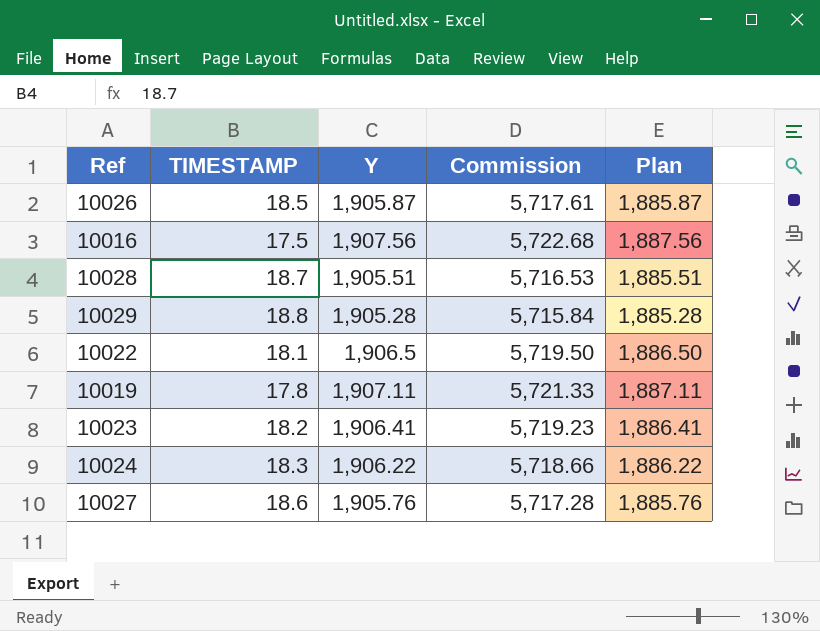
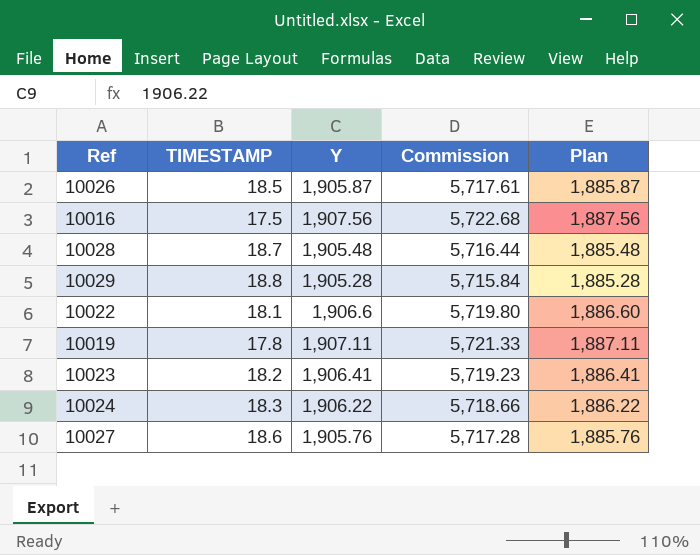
10028 | Y: 1,905.51 -> 1,905.48
10028 | Commission: 5,716.53 -> 5,716.44
10028 | Plan: 1,885.51 -> 1,885.48
10022 | Y: 1,906.5 -> 1,906.6
10022 | Commission: 5,719.50 -> 5,719.80
10022 | Plan: 1,886.50 -> 1,886.60

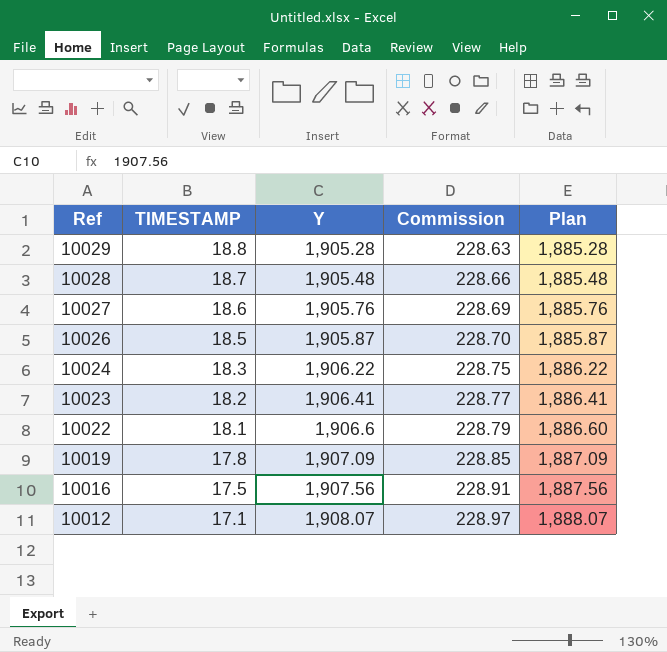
row order: none -> Ref descending
column Commission | formula: [Y] * 3 -> [Y] * 0.12
10019 | Y: 1,907.11 -> 1,907.09
10019 | Plan: 1,887.11 -> 1,887.09
row 10012: none -> 17.1 | 1,908.07 | 228.97 | 1,888.07

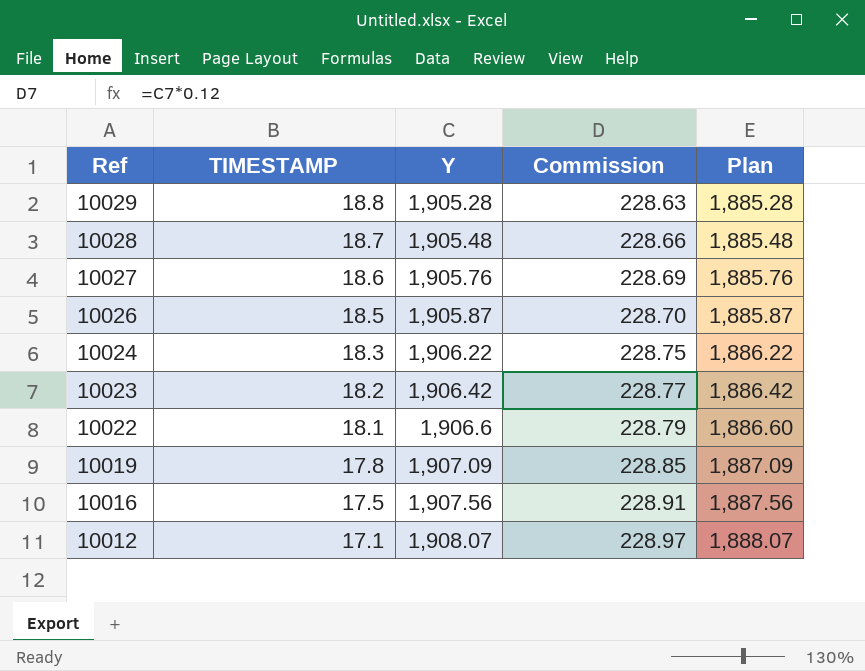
10023 | Y: 1,906.41 -> 1,906.42
10023 | Plan: 1,886.41 -> 1,886.42

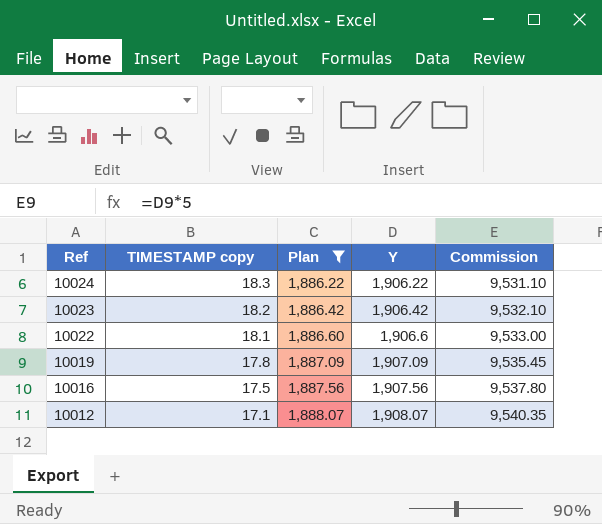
filter: none -> Plan >= 1,886.22
column name: TIMESTAMP -> TIMESTAMP copy
column Plan | position: 5 -> 3
column Commission | formula: [Y] * 0.12 -> [Y] * 5

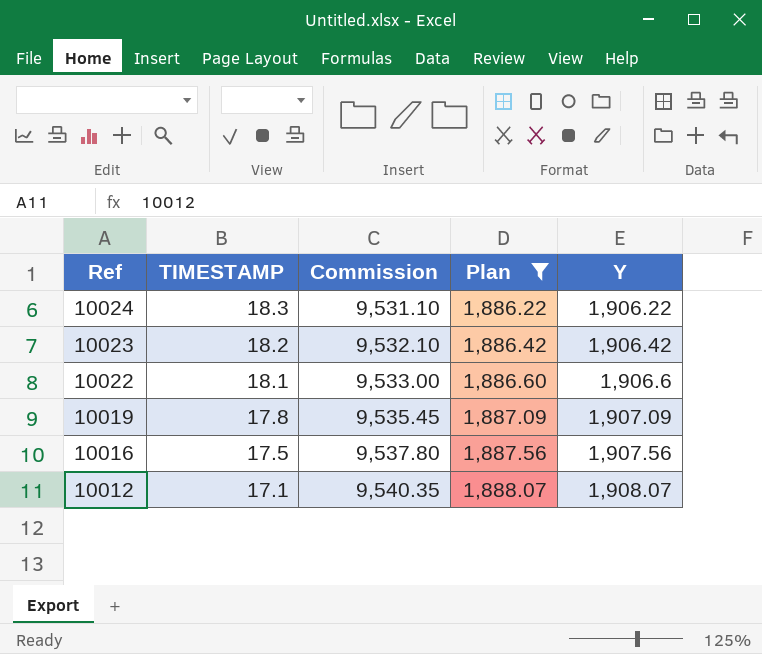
column name: TIMESTAMP copy -> TIMESTAMP
column Commission | position: 5 -> 3

